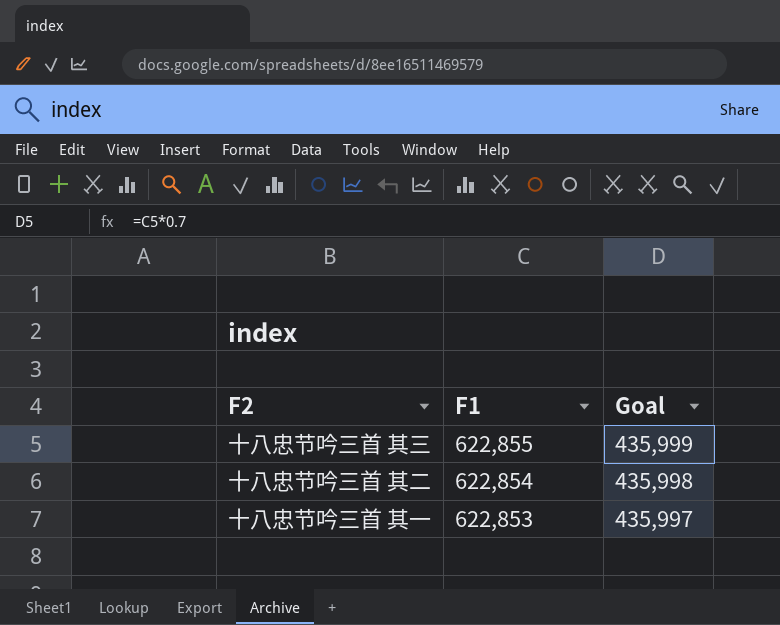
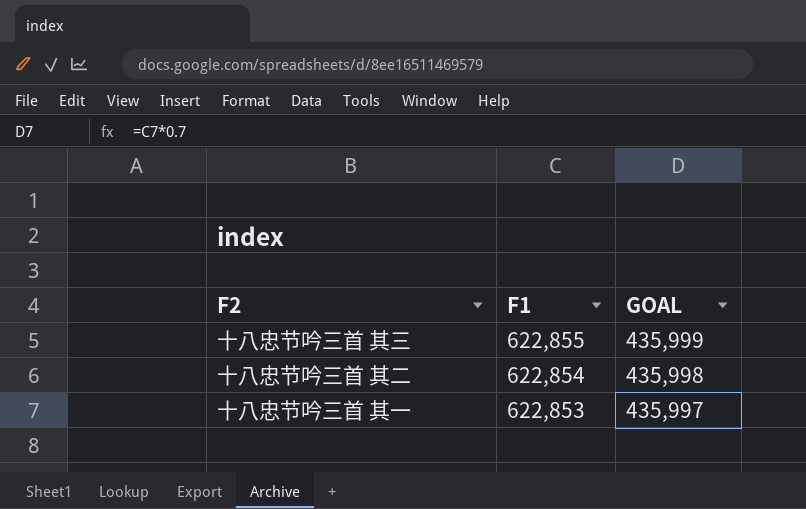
column name: Goal -> GOAL

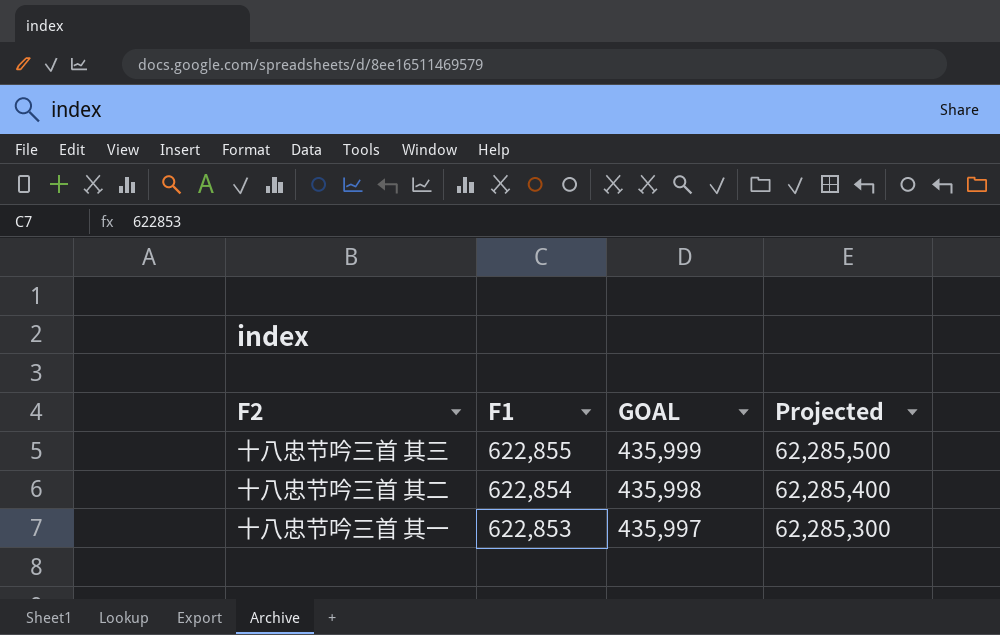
column Projected | formula: none -> [F1] * 100

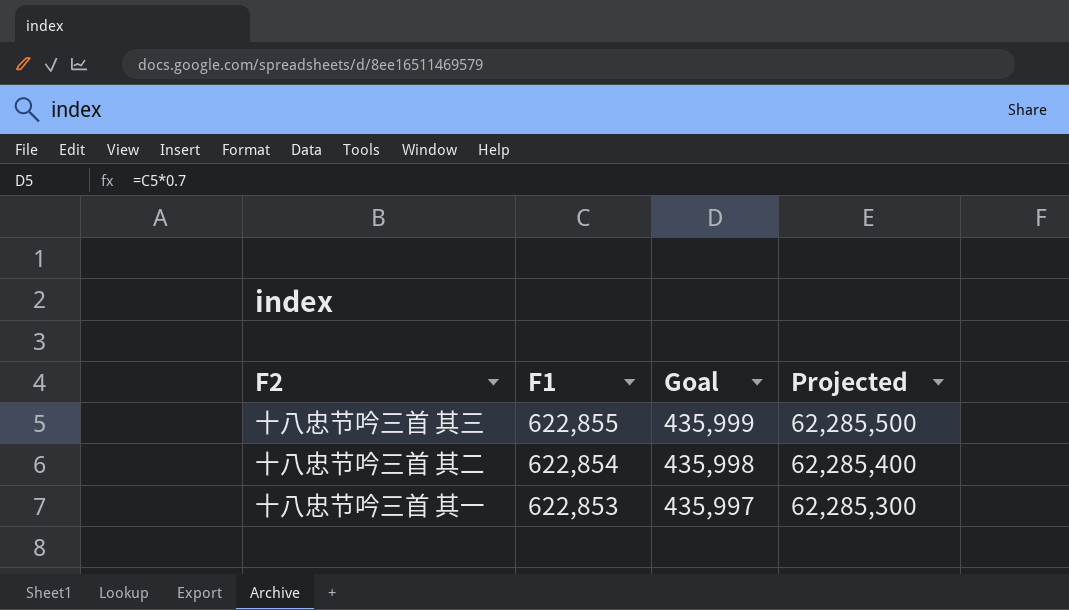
column name: GOAL -> Goal

